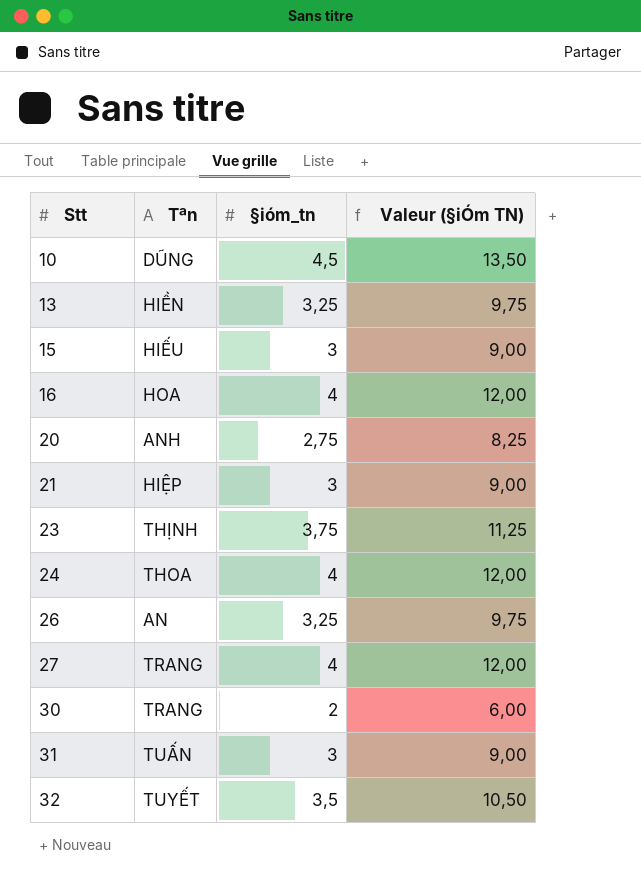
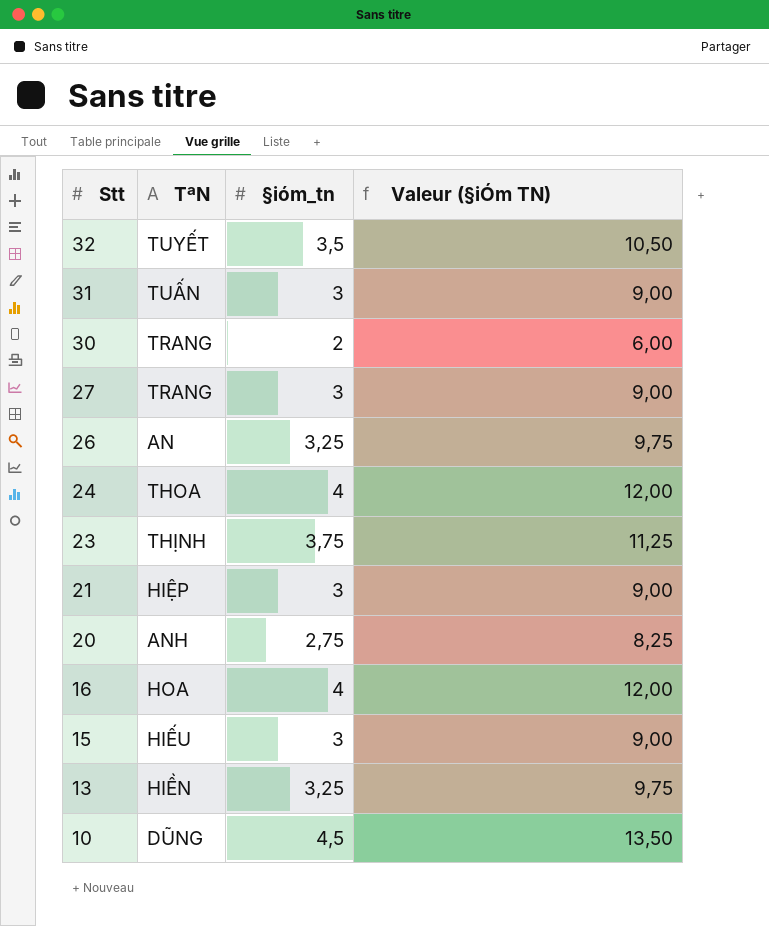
row order: Stt ascending -> Stt descending
column name: Tªn -> TªN
27 | §ióm_tn: 4 -> 3
27 | Valeur (§iÓm TN): 12,00 -> 9,00

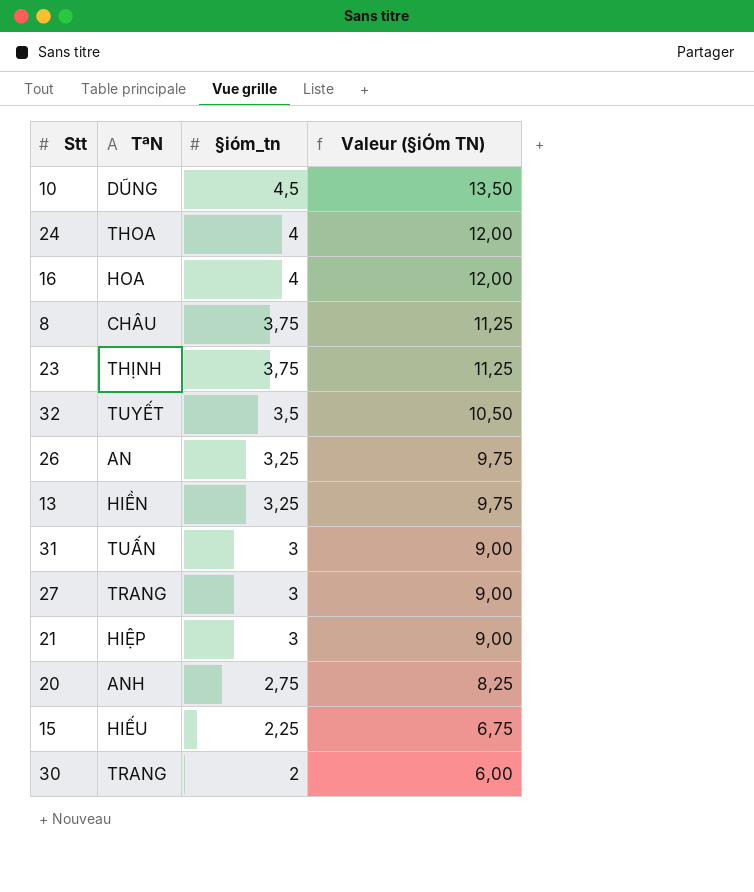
row order: Stt descending -> §ióm_tn descending
row 8: none -> CHÂU | 3,75 | 11,25
15 | §ióm_tn: 3 -> 2,25
15 | Valeur (§iÓm TN): 9,00 -> 6,75

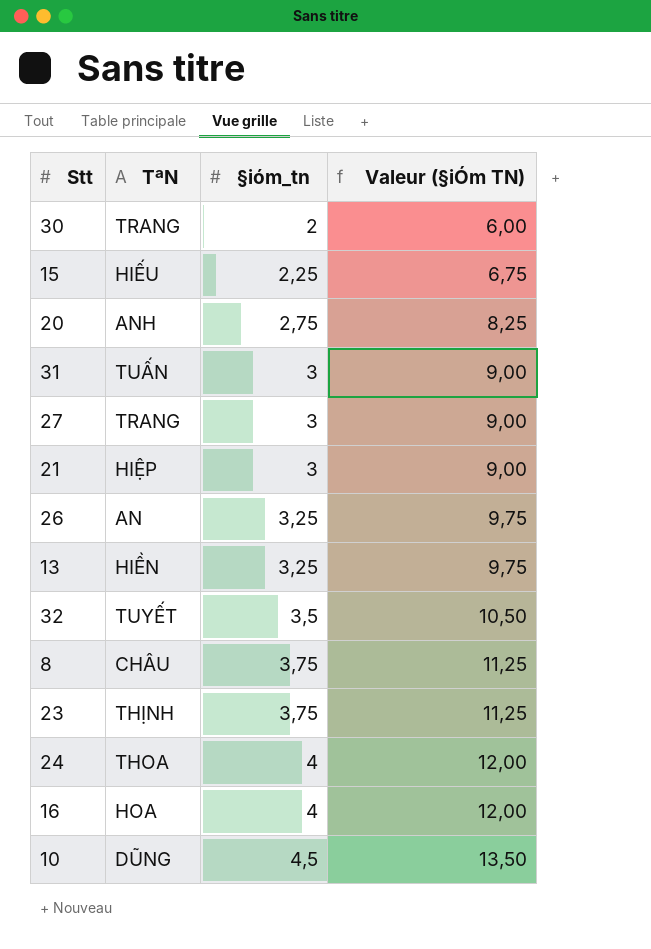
row order: §ióm_tn descending -> §ióm_tn ascending

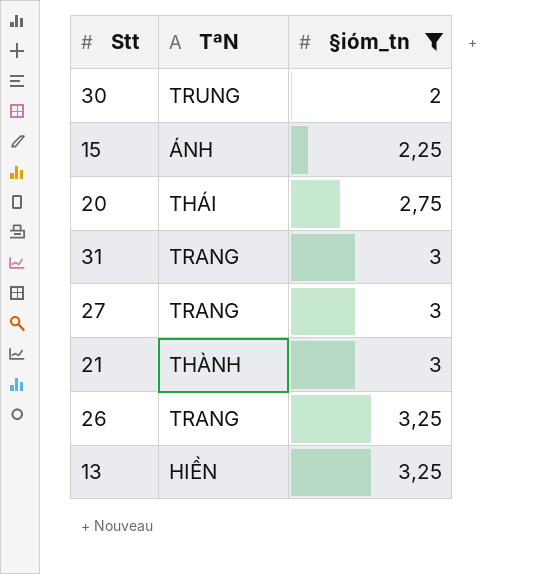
filter: none -> §ióm_tn <= 3,25
column Valeur (§iÓm TN) | formula: [§ióm_tn] * 3 -> none
30 | TªN: TRANG -> TRUNG
15 | TªN: HIẾU -> ÁNH
20 | TªN: ANH -> THÁI
31 | TªN: TUẤN -> TRANG
21 | TªN: HIỆP -> THÀNH
26 | TªN: AN -> TRANG

